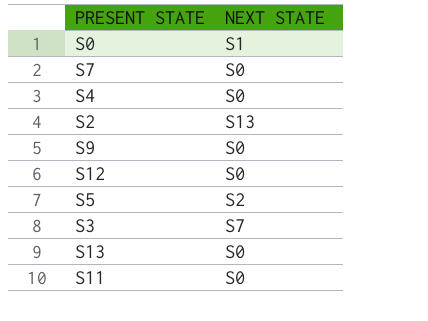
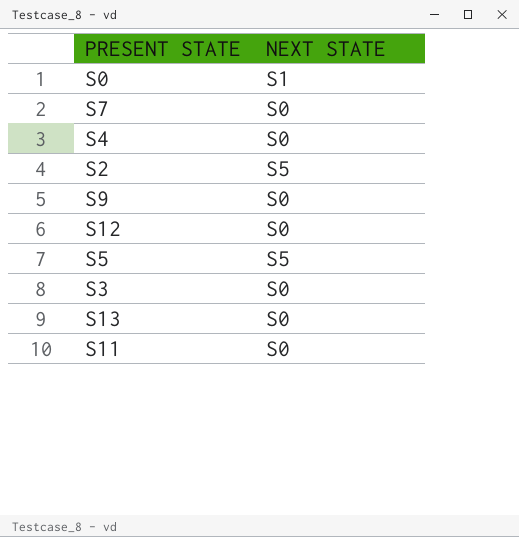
S2 | NEXT STATE: S13 -> S5
S5 | NEXT STATE: S2 -> S5
S3 | NEXT STATE: S7 -> S0

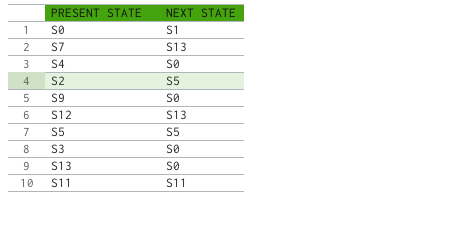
S7 | NEXT STATE: S0 -> S13
S12 | NEXT STATE: S0 -> S13
S11 | NEXT STATE: S0 -> S11

